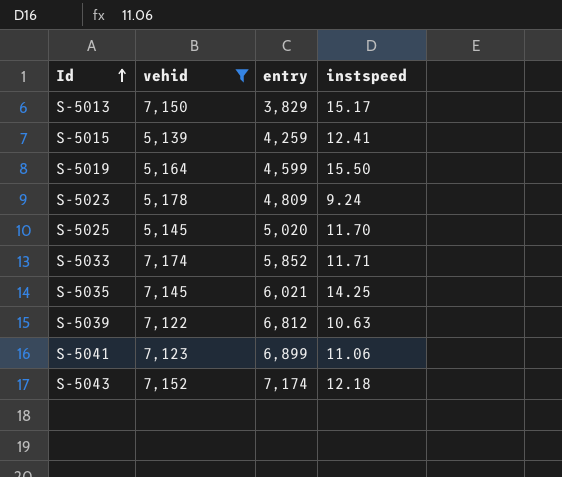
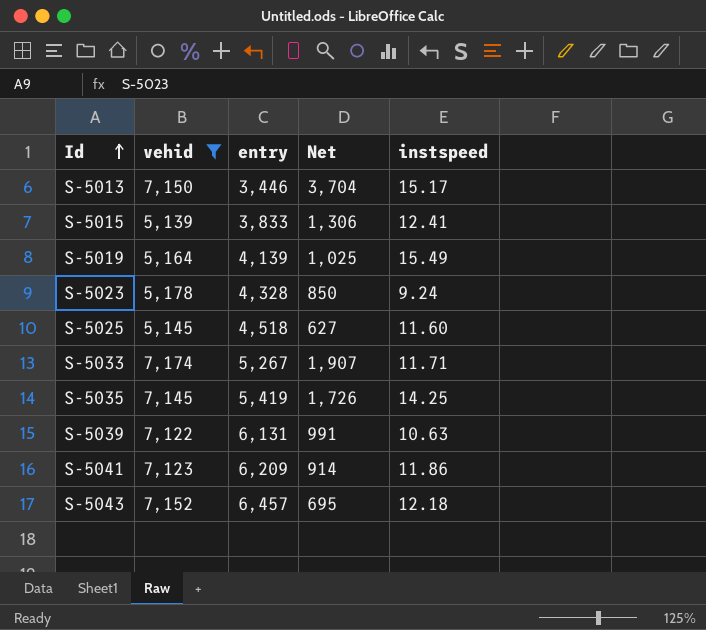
column Net | formula: none -> [vehid] - [entry]
S-5013 | entry: 3,829 -> 3,446
S-5015 | entry: 4,259 -> 3,833
S-5019 | entry: 4,599 -> 4,139
S-5019 | instspeed: 15.50 -> 15.49
S-5023 | entry: 4,809 -> 4,328
S-5025 | entry: 5,020 -> 4,518
S-5025 | instspeed: 11.70 -> 11.60
S-5033 | entry: 5,852 -> 5,267
S-5035 | entry: 6,021 -> 5,419
S-5039 | entry: 6,812 -> 6,131
S-5041 | entry: 6,899 -> 6,209
S-5041 | instspeed: 11.06 -> 11.86
S-5043 | entry: 7,174 -> 6,457

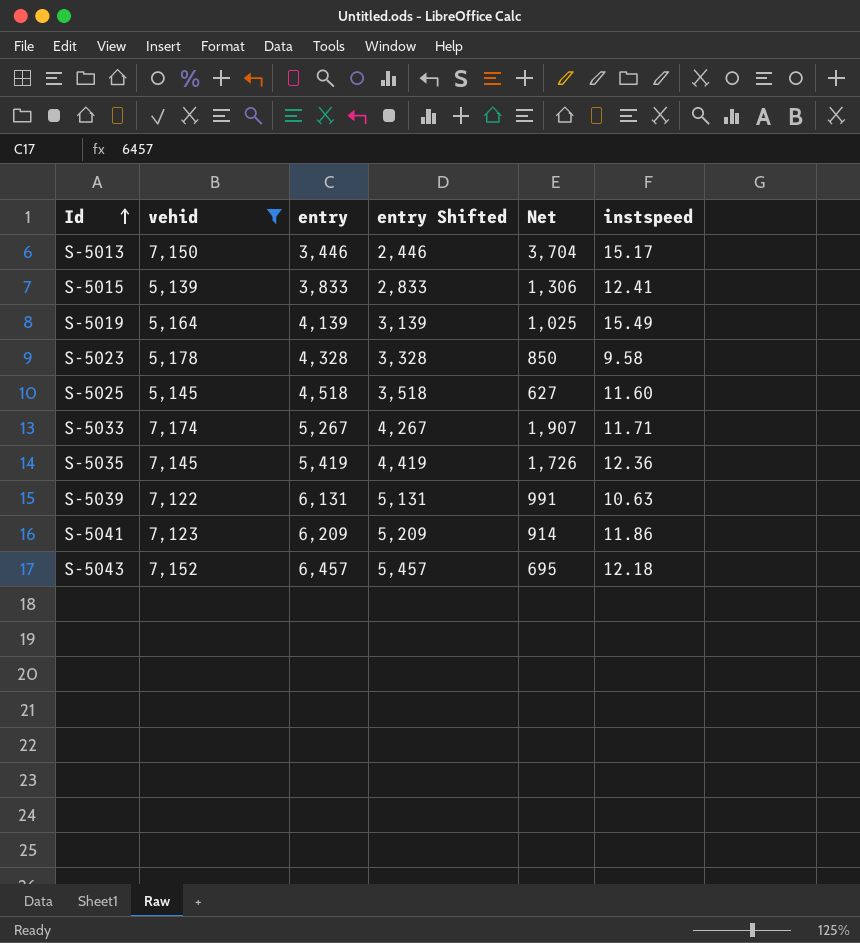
column entry Shifted | formula: none -> [entry] - 1000
S-5023 | instspeed: 9.24 -> 9.58
S-5035 | instspeed: 14.25 -> 12.36

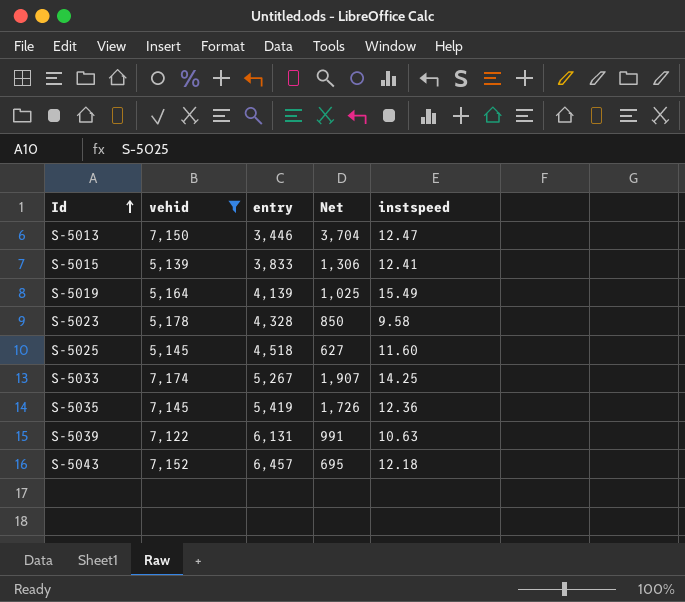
column entry Shifted | formula: [entry] - 1000 -> none
row S-5041: 7,123 | 6,209 | 5,209 | 914 | 11.86 -> none
S-5013 | instspeed: 15.17 -> 12.47
S-5033 | instspeed: 11.71 -> 14.25

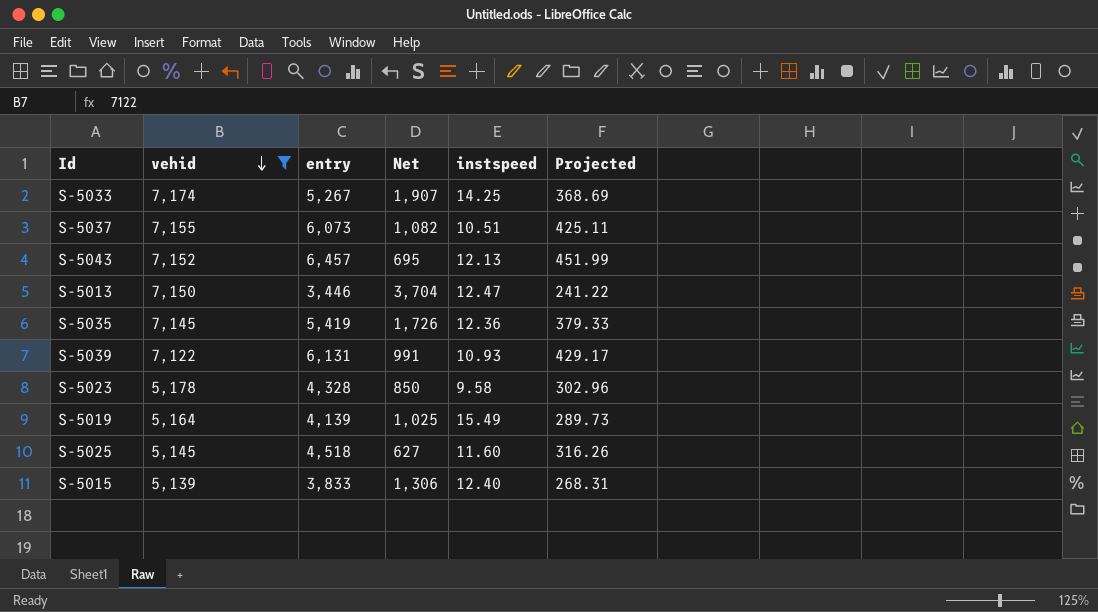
row order: Id ascending -> vehid descending
column Projected | formula: none -> [entry] * 0.07
row S-5037: none -> 7,155 | 6,073 | 1,082 | 10.51 | 425.11
S-5043 | instspeed: 12.18 -> 12.13
S-5039 | instspeed: 10.63 -> 10.93
S-5015 | instspeed: 12.41 -> 12.40

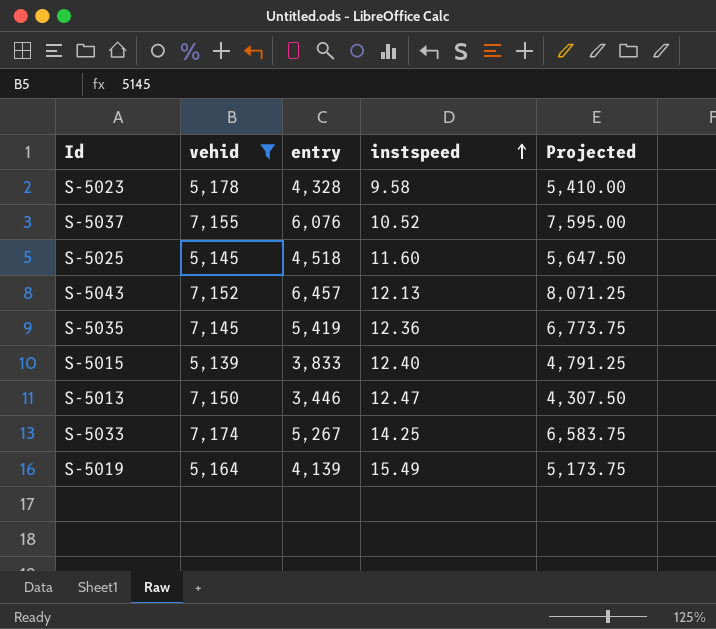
row order: vehid descending -> instspeed ascending
column Net | formula: [vehid] - [entry] -> none
column Projected | formula: [entry] * 0.07 -> [entry] * 1.25
row S-5039: 7,122 | 6,131 | 991 | 10.93 | 429.17 -> none
S-5037 | entry: 6,073 -> 6,076
S-5037 | instspeed: 10.51 -> 10.52

